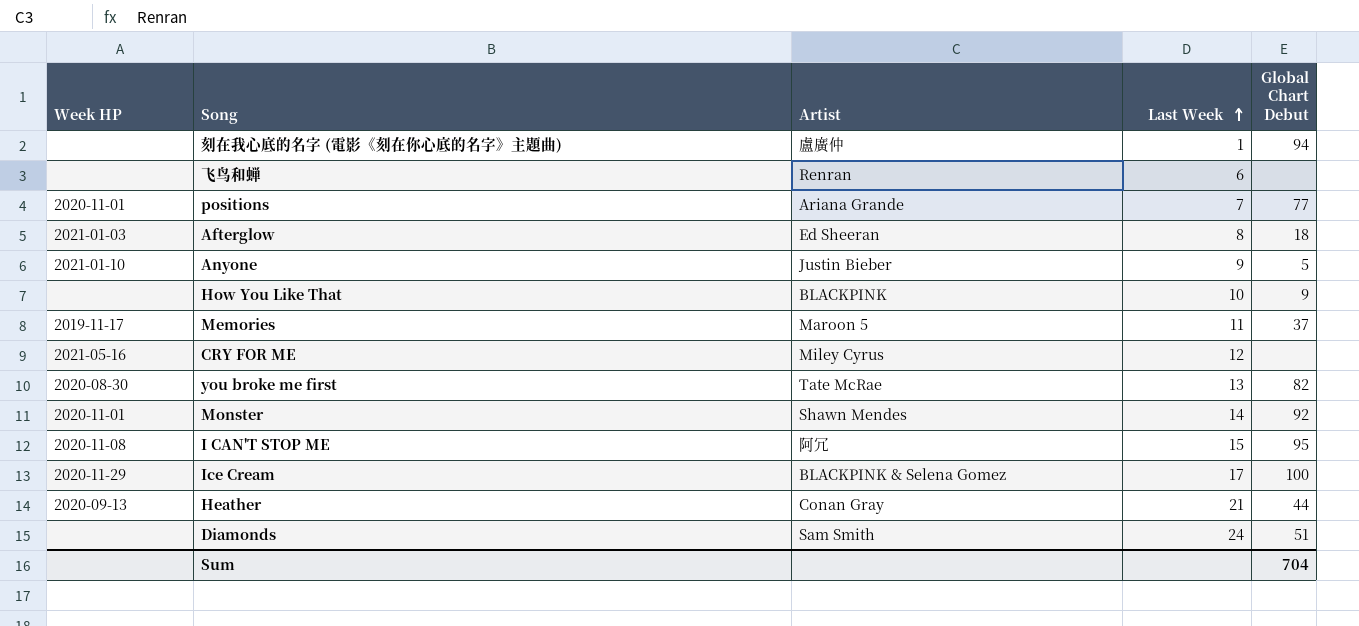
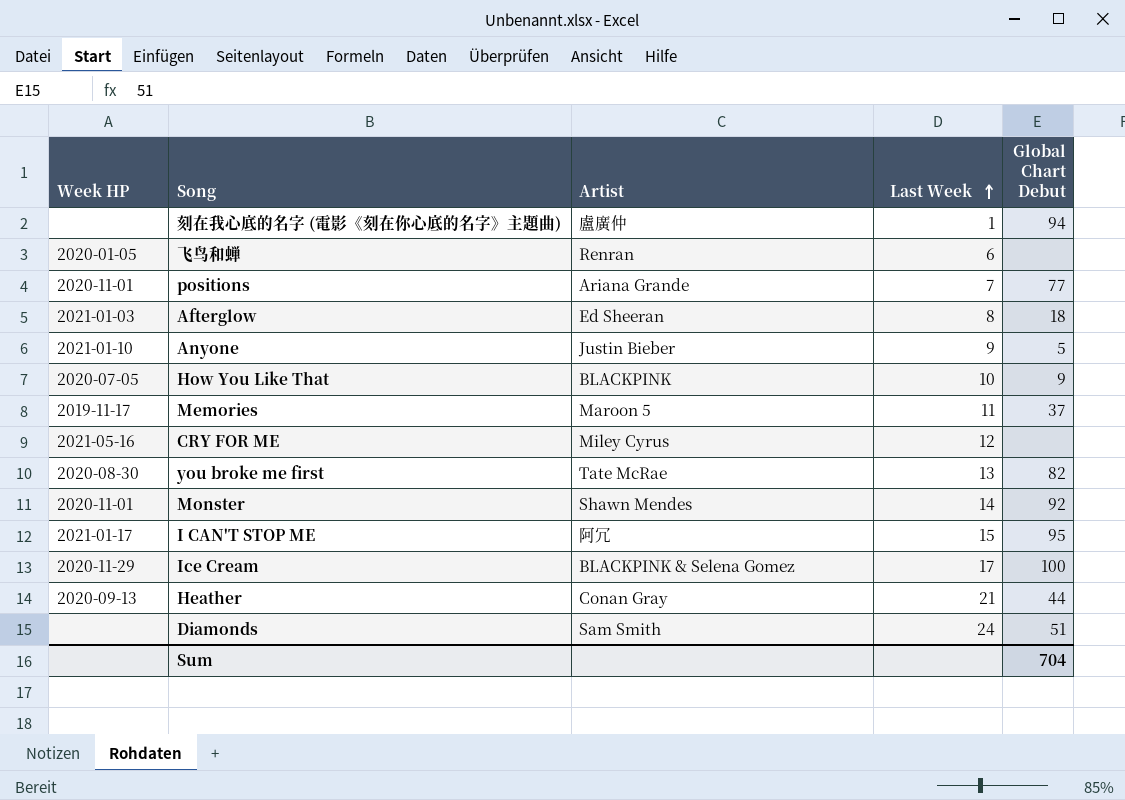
飞鸟和蝉 | Week HP: none -> 2020-01-05
How You Like That | Week HP: none -> 2020-07-05
I CAN'T STOP ME | Week HP: 2020-11-08 -> 2021-01-17

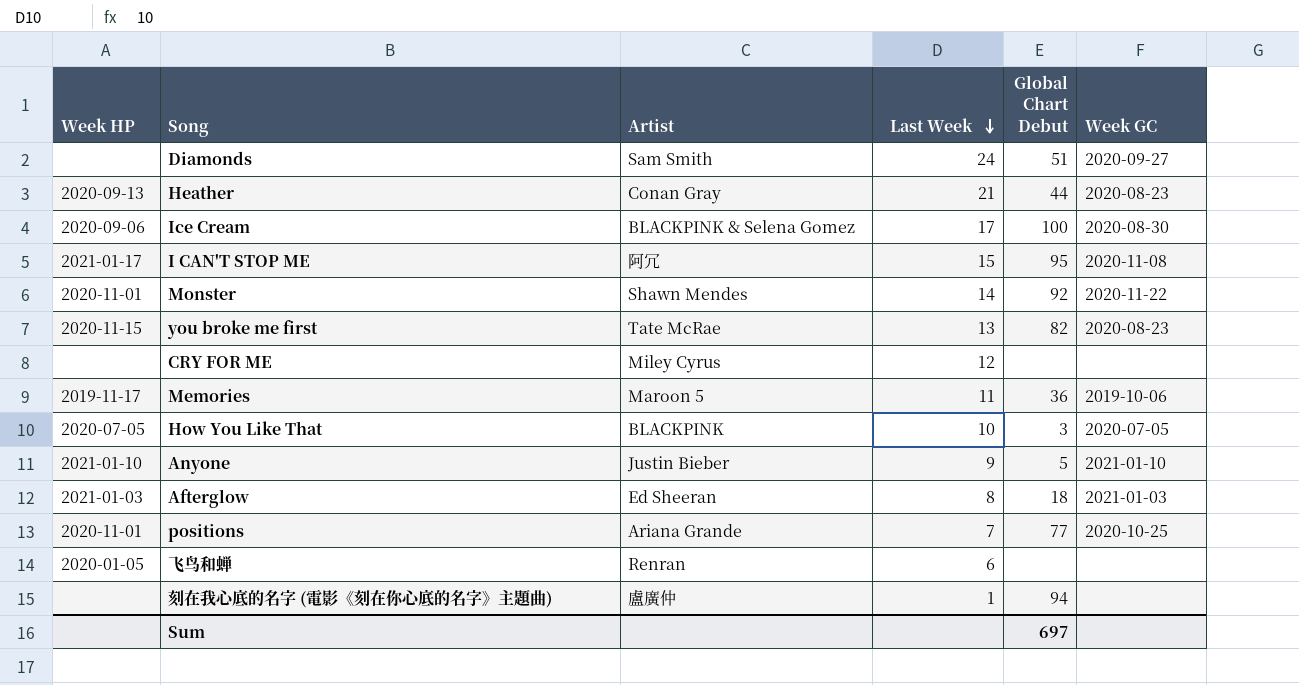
row order: Last Week ascending -> Last Week descending
column Week GC | position: none -> 6
Ice Cream | Week HP: 2020-11-29 -> 2020-09-06
you broke me first | Week HP: 2020-08-30 -> 2020-11-15
CRY FOR ME | Week HP: 2021-05-16 -> none
Memories | Global Chart Debut: 37 -> 36
How You Like That | Global Chart Debut: 9 -> 3
Sum | Global Chart Debut: 704 -> 697

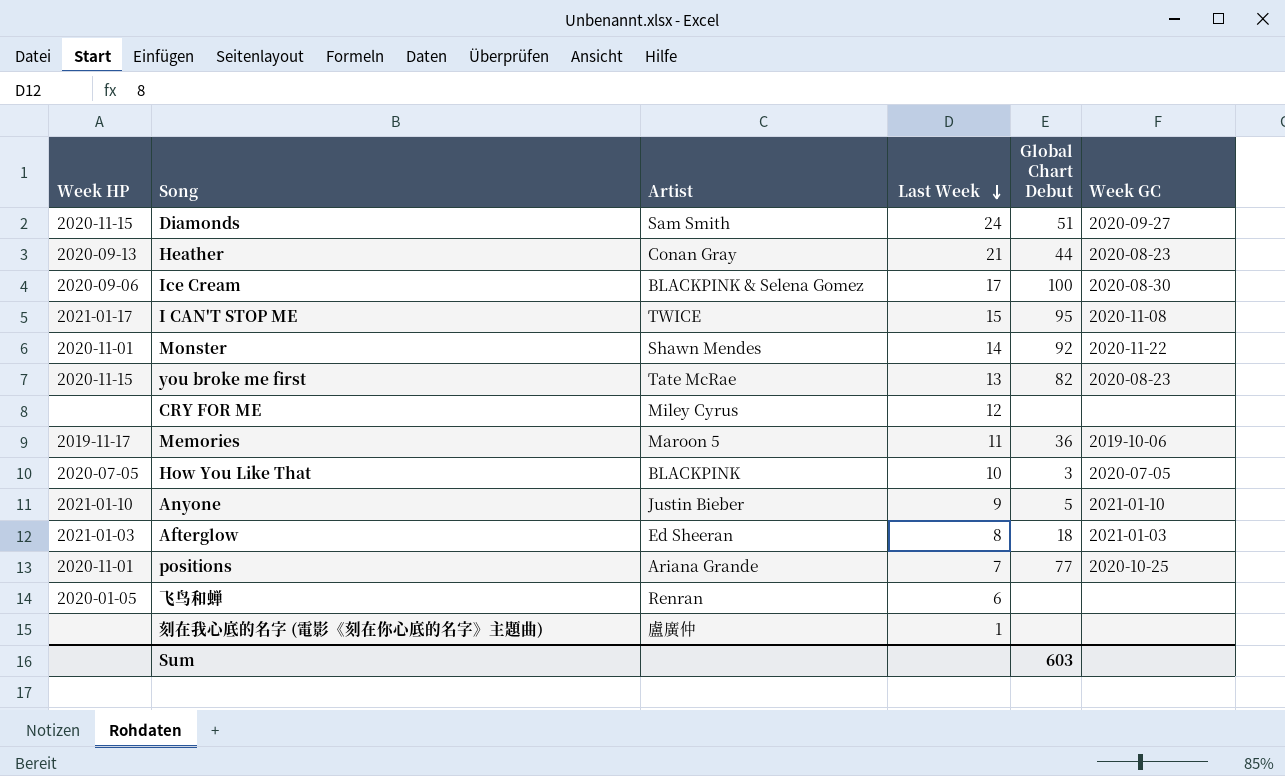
Diamonds | Week HP: none -> 2020-11-15
I CAN'T STOP ME | Artist: 阿冗 -> TWICE
刻在我心底的名字 (電影《刻在你心底的名字》主題曲) | Global Chart Debut: 94 -> none
Sum | Global Chart Debut: 697 -> 603

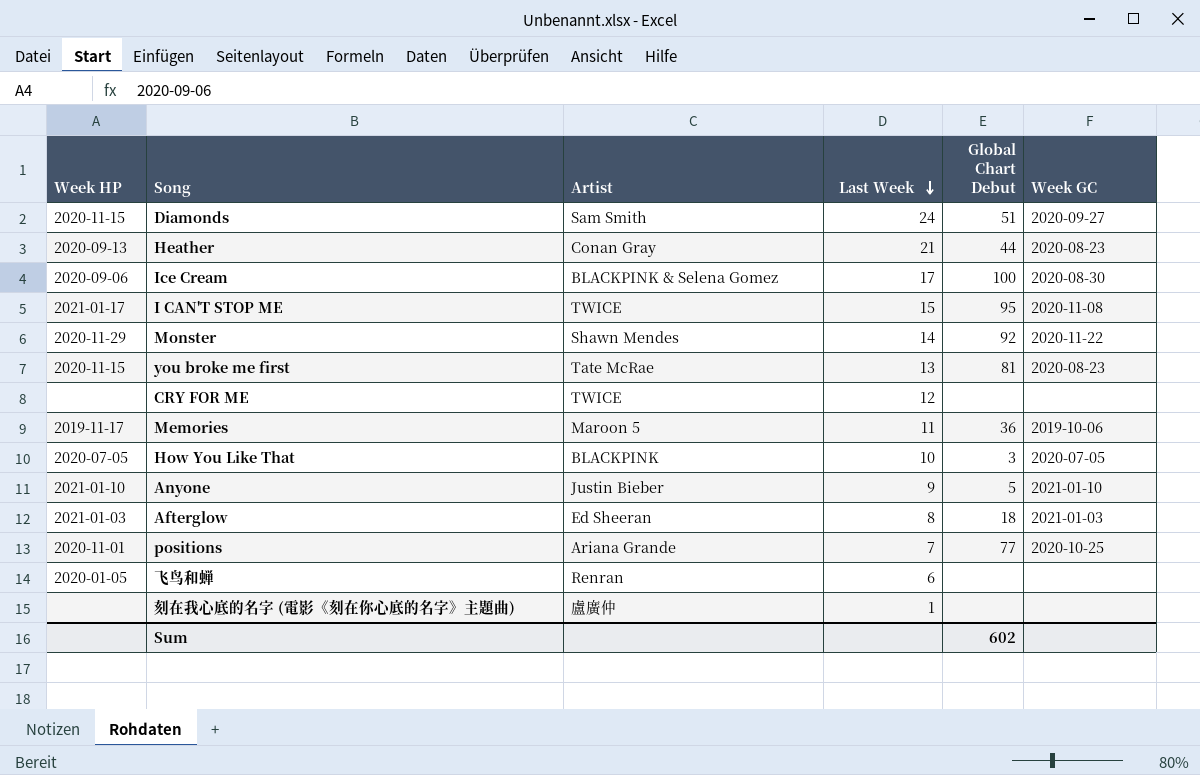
Monster | Week HP: 2020-11-01 -> 2020-11-29
you broke me first | Global Chart Debut: 82 -> 81
CRY FOR ME | Artist: Miley Cyrus -> TWICE
Sum | Global Chart Debut: 603 -> 602

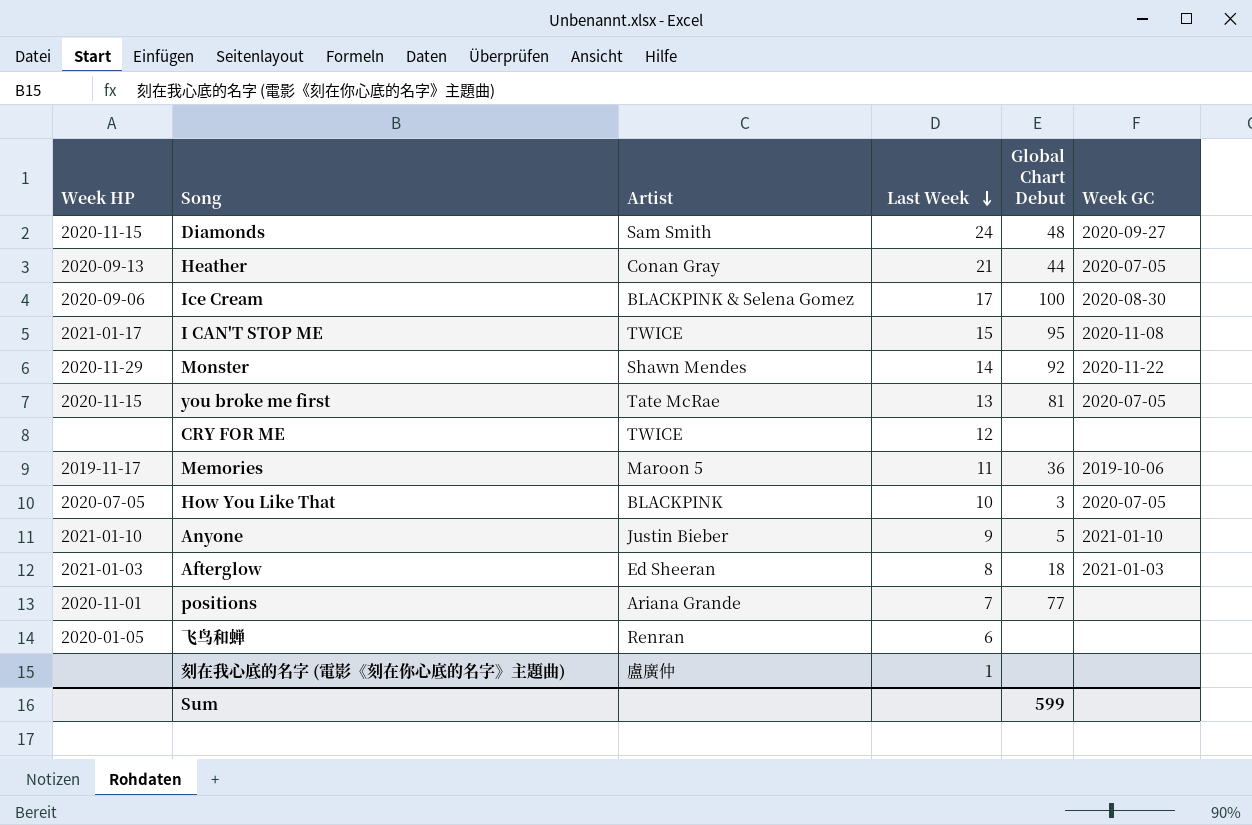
Diamonds | Global Chart Debut: 51 -> 48
Heather | Week GC: 2020-08-23 -> 2020-07-05
you broke me first | Week GC: 2020-08-23 -> 2020-07-05
positions | Week GC: 2020-10-25 -> none
Sum | Global Chart Debut: 602 -> 599

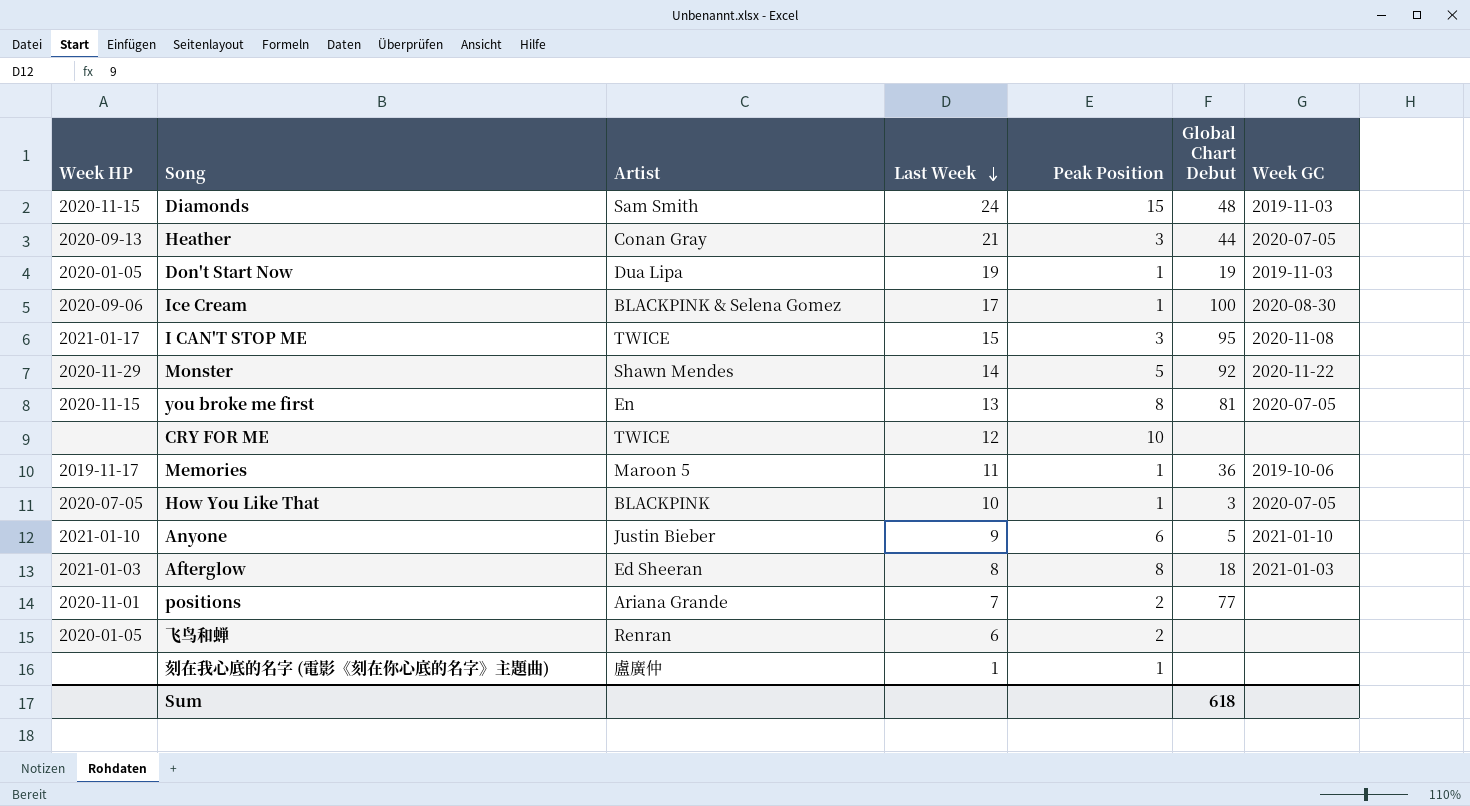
column Peak Position | position: none -> 5
Diamonds | Week GC: 2020-09-27 -> 2019-11-03
row Don't Start Now: none -> 2020-01-05 | Dua Lipa | 19 | 1 | 19 | 2019-11-03
you broke me first | Artist: Tate McRae -> En
Sum | Global Chart Debut: 599 -> 618

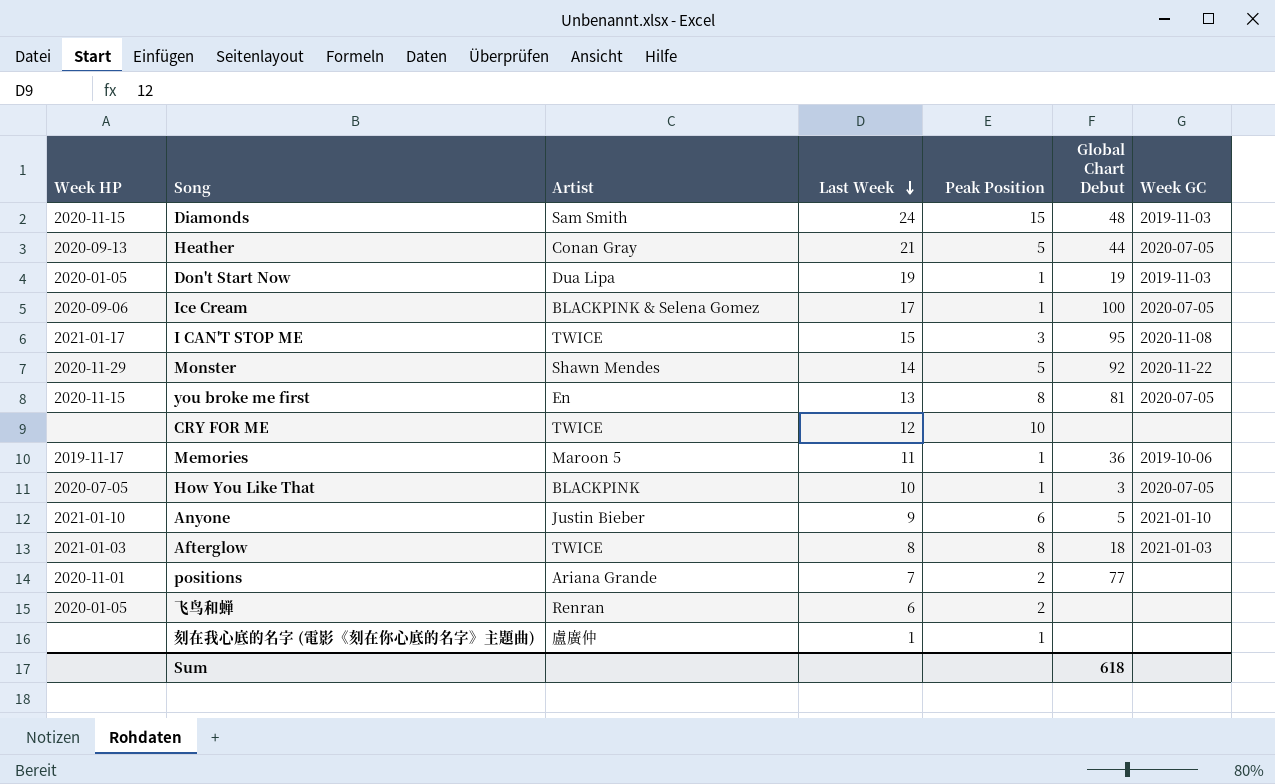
Heather | Peak Position: 3 -> 5
Ice Cream | Week GC: 2020-08-30 -> 2020-07-05
Afterglow | Artist: Ed Sheeran -> TWICE

